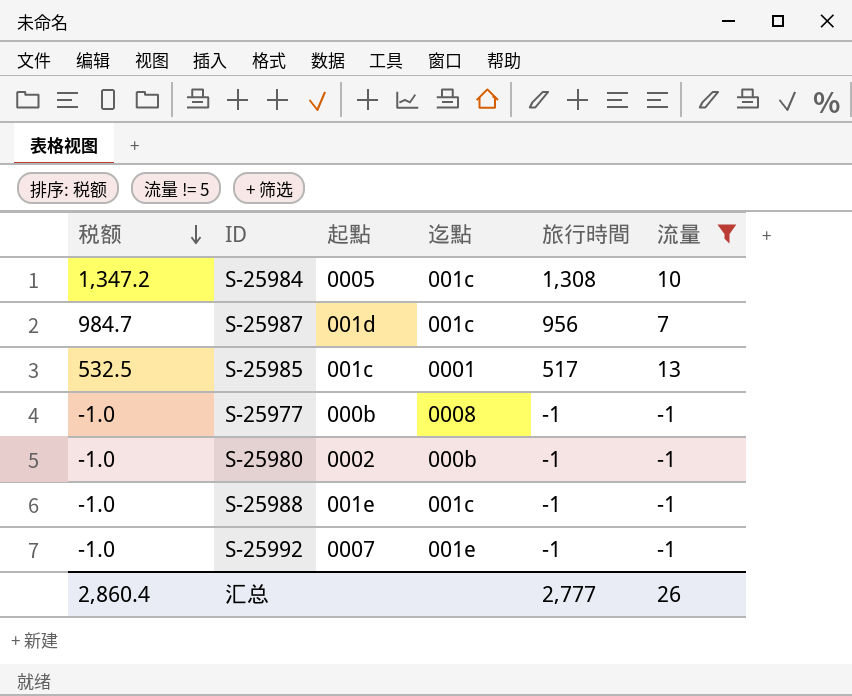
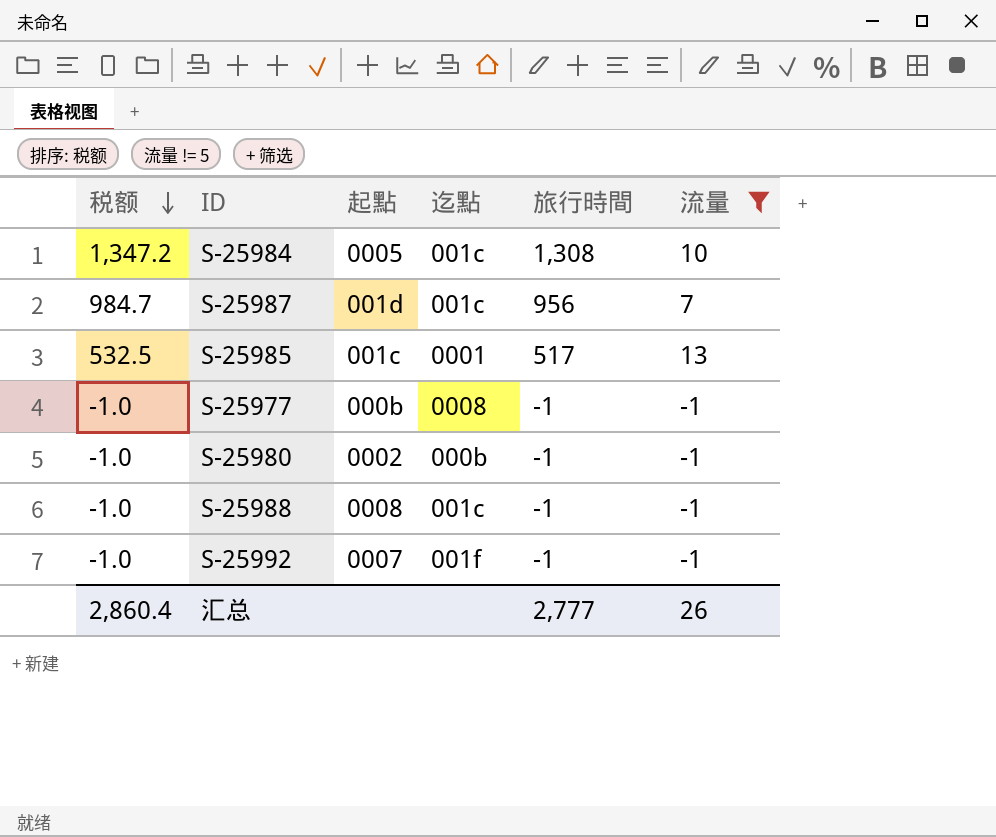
S-25988 | 起點: 001e -> 0008
S-25992 | 迄點: 001e -> 001f

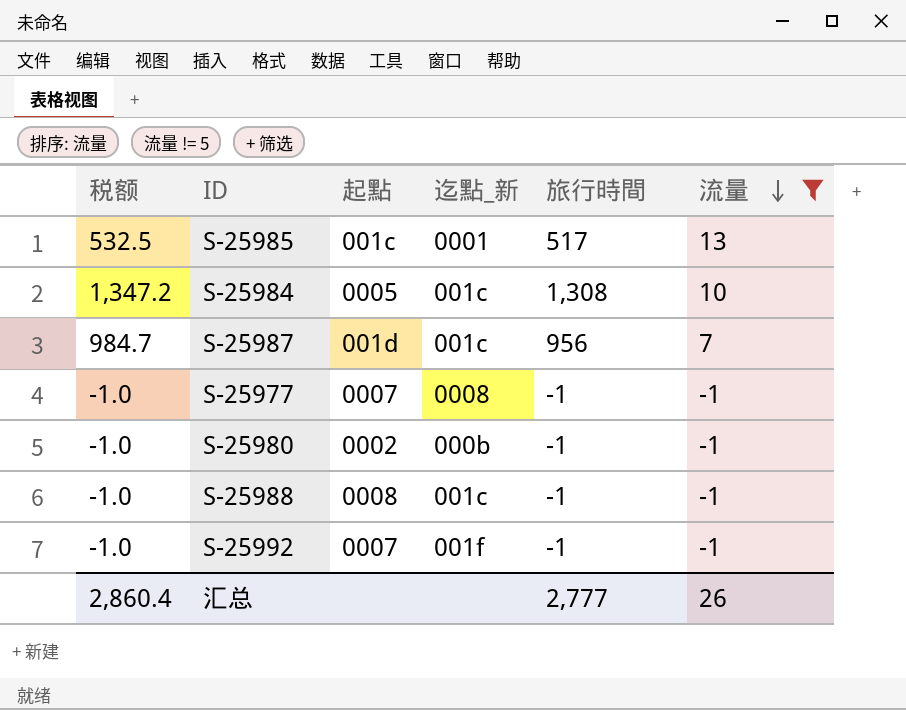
row order: 税额 descending -> 流量 descending
column name: 迄點 -> 迄點_新
S-25977 | 起點: 000b -> 0007

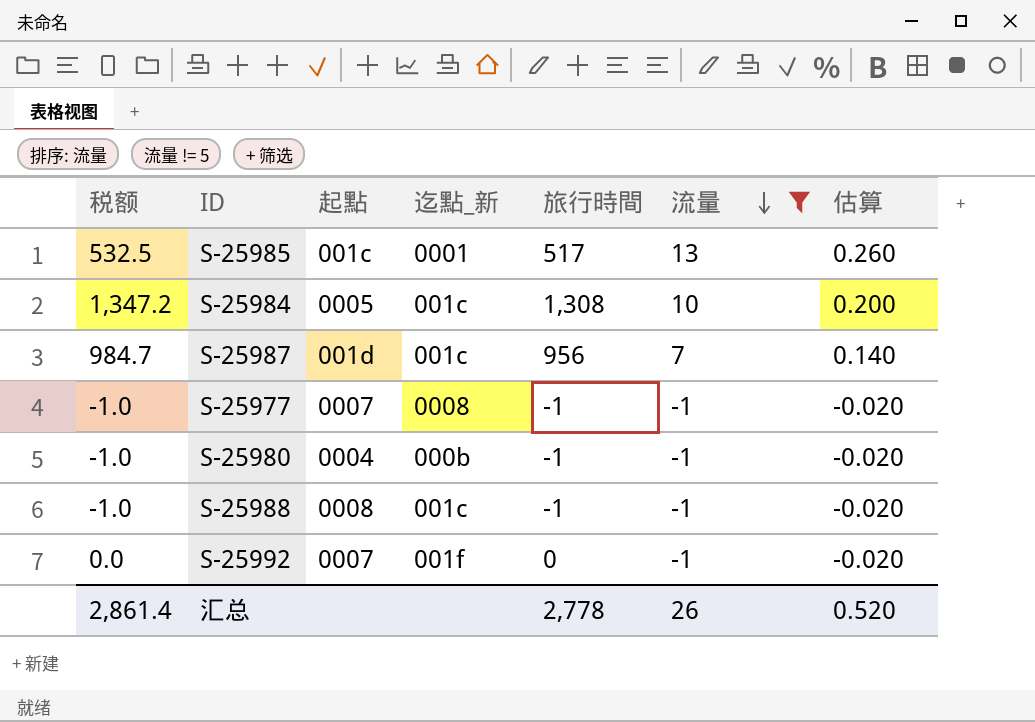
column 估算 | formula: none -> [流量] * 0.02
S-25980 | 起點: 0002 -> 0004
S-25992 | 税额: -1.0 -> 0.0
S-25992 | 旅行時間: -1 -> 0
汇总 | 税额: 2,860.4 -> 2,861.4
汇总 | 旅行時間: 2,777 -> 2,778

